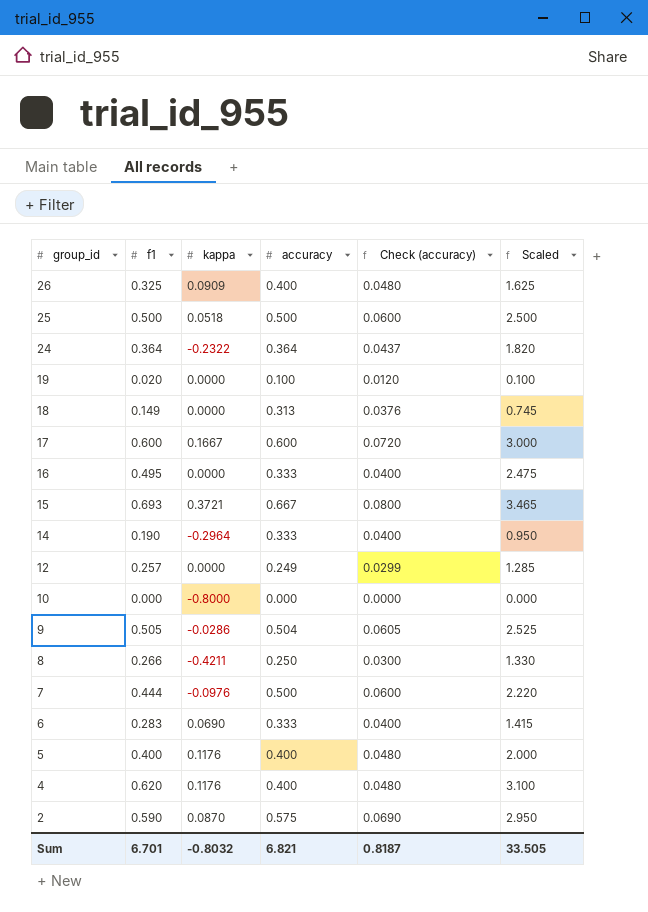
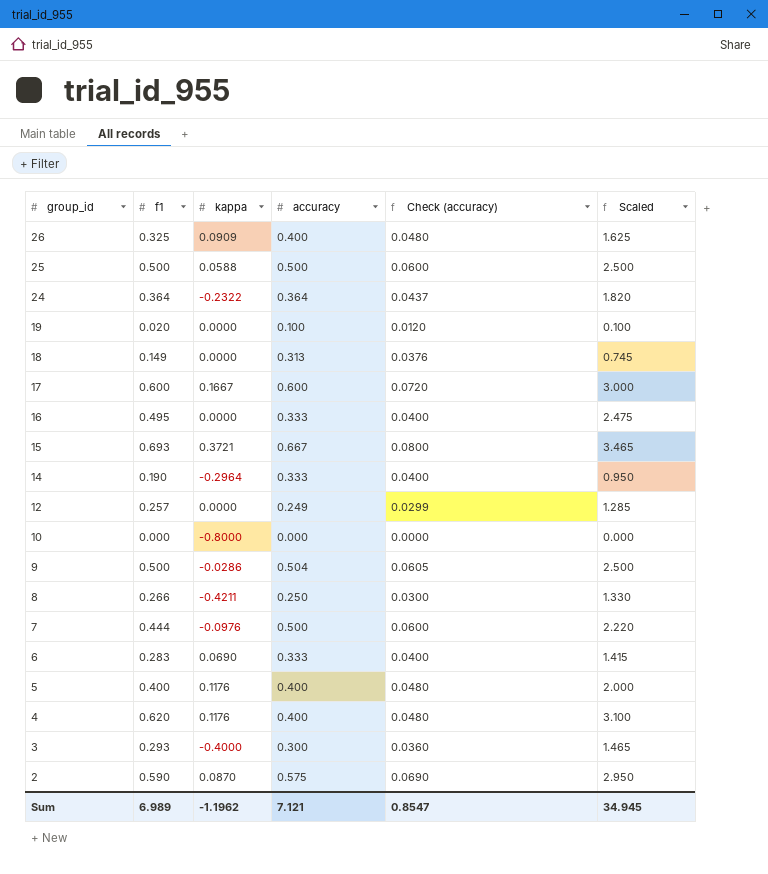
25 | kappa: 0.0518 -> 0.0588
9 | f1: 0.505 -> 0.500
9 | Scaled: 2.525 -> 2.500
row 3: none -> 0.293 | -0.4000 | 0.300 | 0.0360 | 1.465
Sum | f1: 6.701 -> 6.989
Sum | kappa: -0.8032 -> -1.1962
Sum | accuracy: 6.821 -> 7.121
Sum | Check (accuracy): 0.8187 -> 0.8547
Sum | Scaled: 33.505 -> 34.945

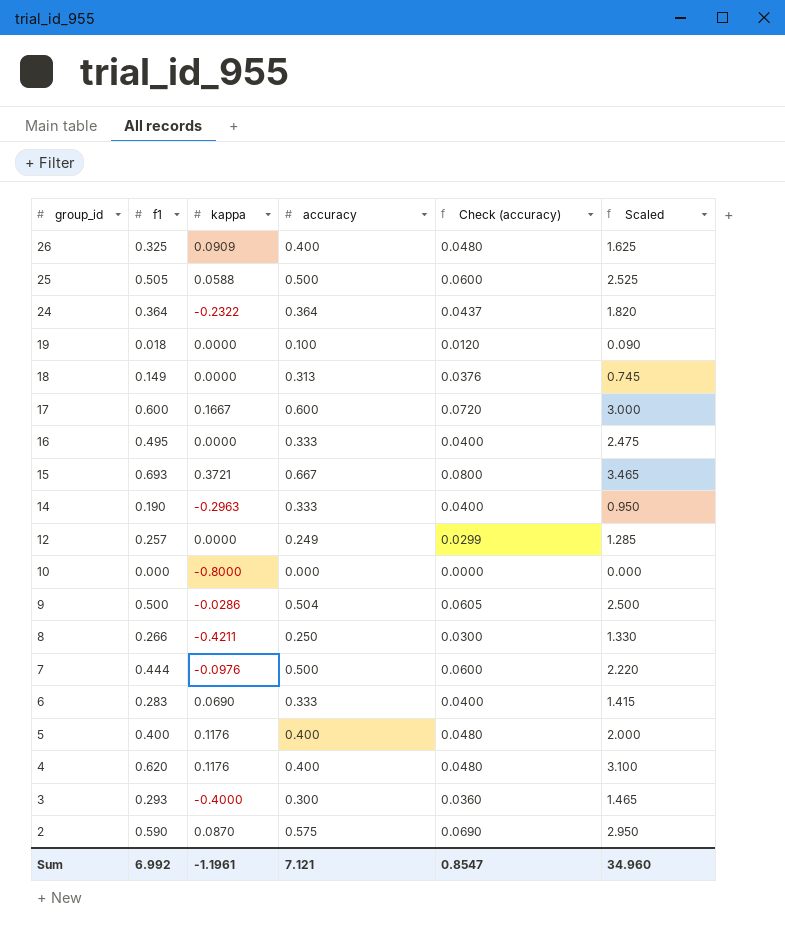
25 | f1: 0.500 -> 0.505
25 | Scaled: 2.500 -> 2.525
19 | f1: 0.020 -> 0.018
19 | Scaled: 0.100 -> 0.090
14 | kappa: -0.2964 -> -0.2963
Sum | f1: 6.989 -> 6.992
Sum | kappa: -1.1962 -> -1.1961
Sum | Scaled: 34.945 -> 34.960

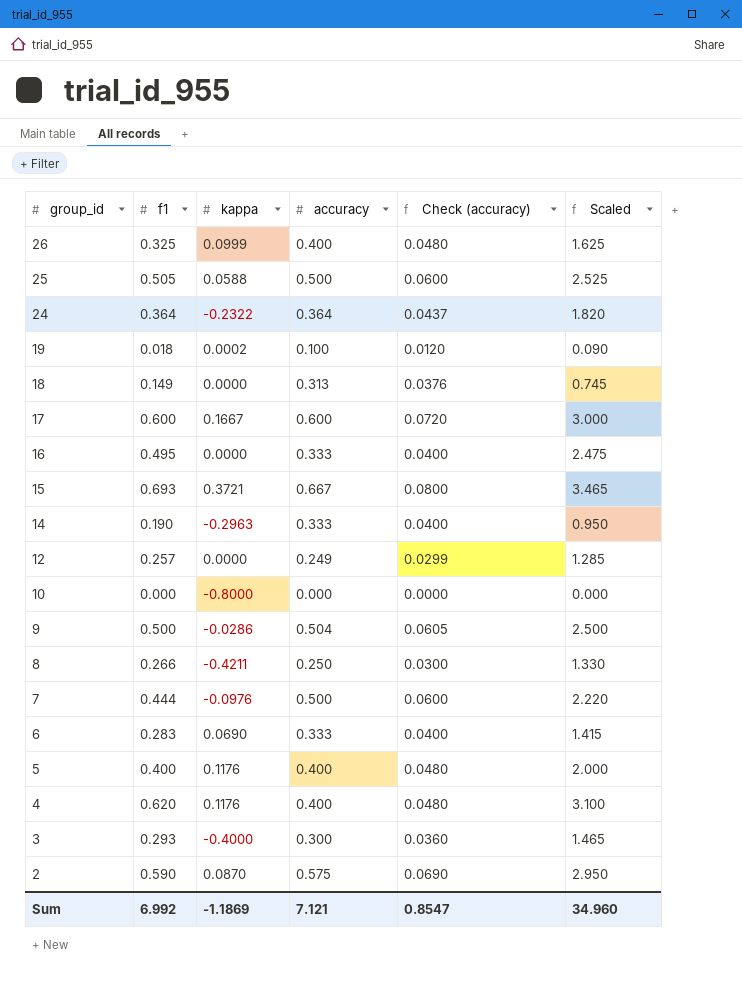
26 | kappa: 0.0909 -> 0.0999
19 | kappa: 0.0000 -> 0.0002
Sum | kappa: -1.1961 -> -1.1869

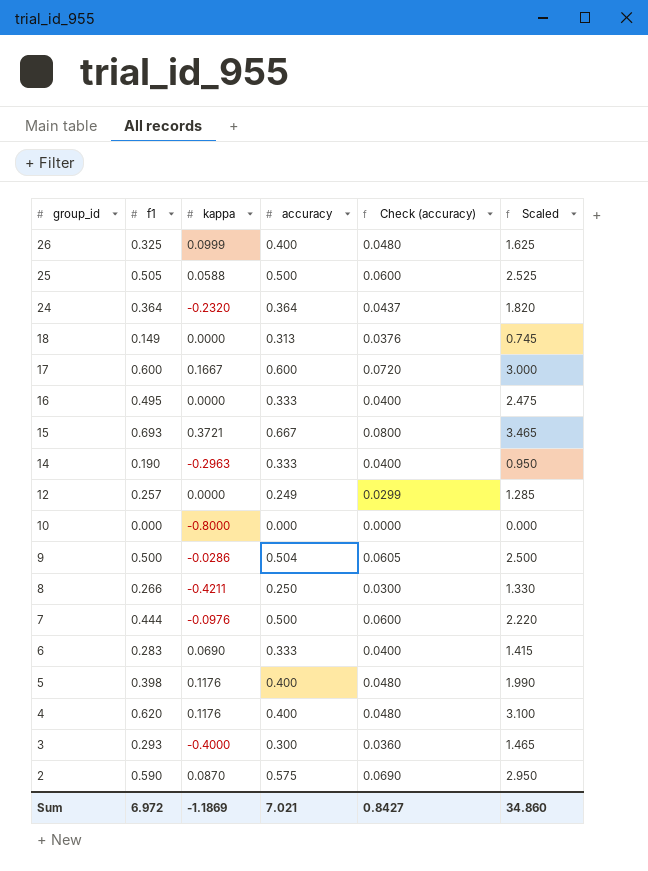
row 19: 0.018 | 0.0002 | 0.100 | 0.0120 | 0.090 -> none
24 | kappa: -0.2322 -> -0.2320
5 | f1: 0.400 -> 0.398
5 | Scaled: 2.000 -> 1.990
Sum | f1: 6.992 -> 6.972
Sum | accuracy: 7.121 -> 7.021
Sum | Check (accuracy): 0.8547 -> 0.8427
Sum | Scaled: 34.960 -> 34.860

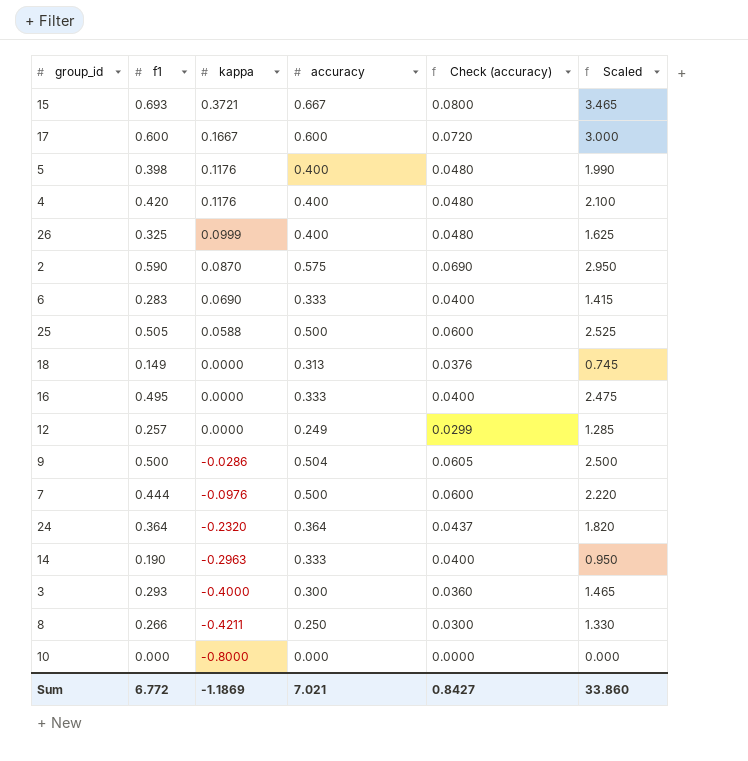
row order: group_id descending -> kappa descending
4 | f1: 0.620 -> 0.420
4 | Scaled: 3.100 -> 2.100
Sum | f1: 6.972 -> 6.772
Sum | Scaled: 34.860 -> 33.860

